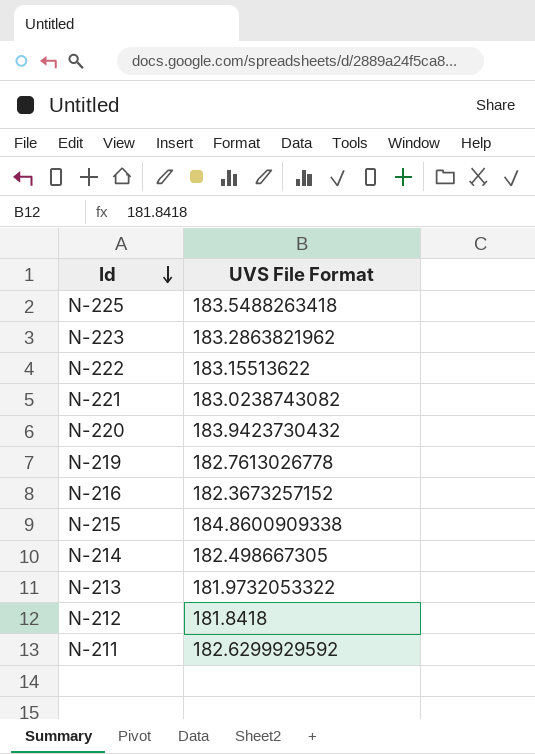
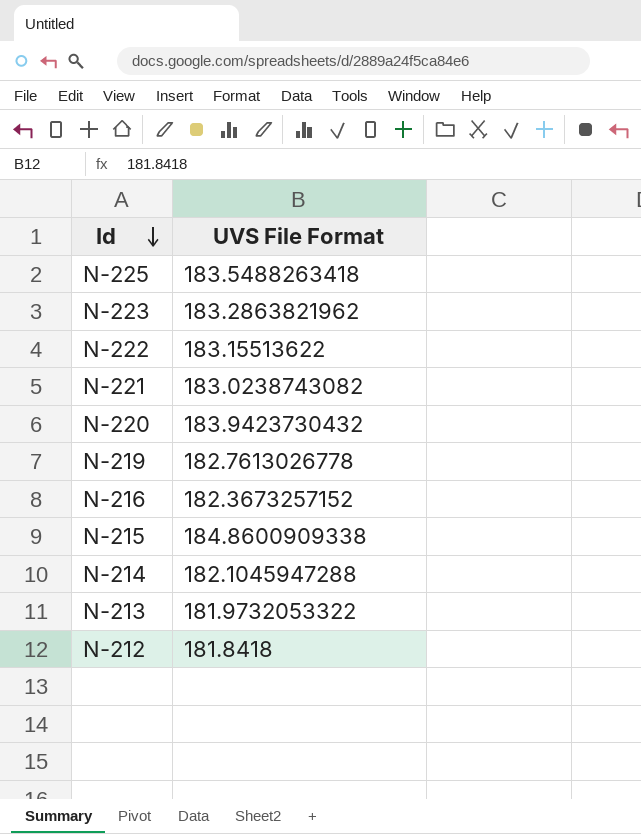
row N-211: 182.6299929592 -> none
N-214 | UVS File Format: 182.498667305 -> 182.1045947288

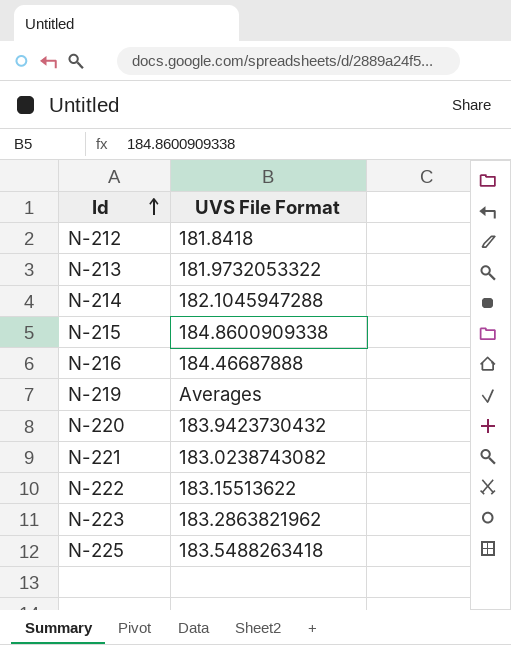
row order: Id descending -> Id ascending
N-216 | UVS File Format: 182.3673257152 -> 184.46687888
N-219 | UVS File Format: 182.7613026778 -> Averages

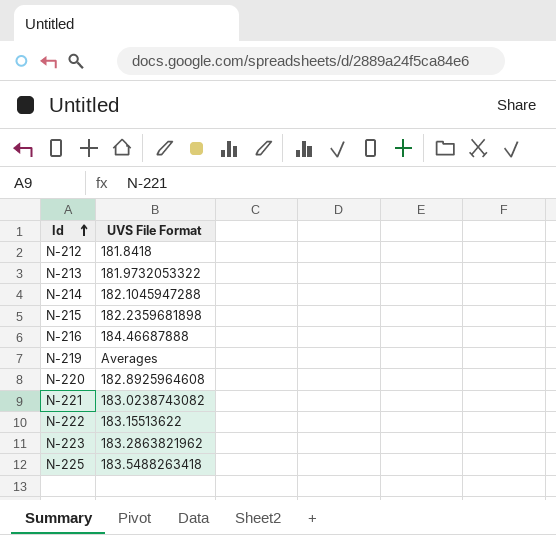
N-215 | UVS File Format: 184.8600909338 -> 182.2359681898
N-220 | UVS File Format: 183.9423730432 -> 182.8925964608

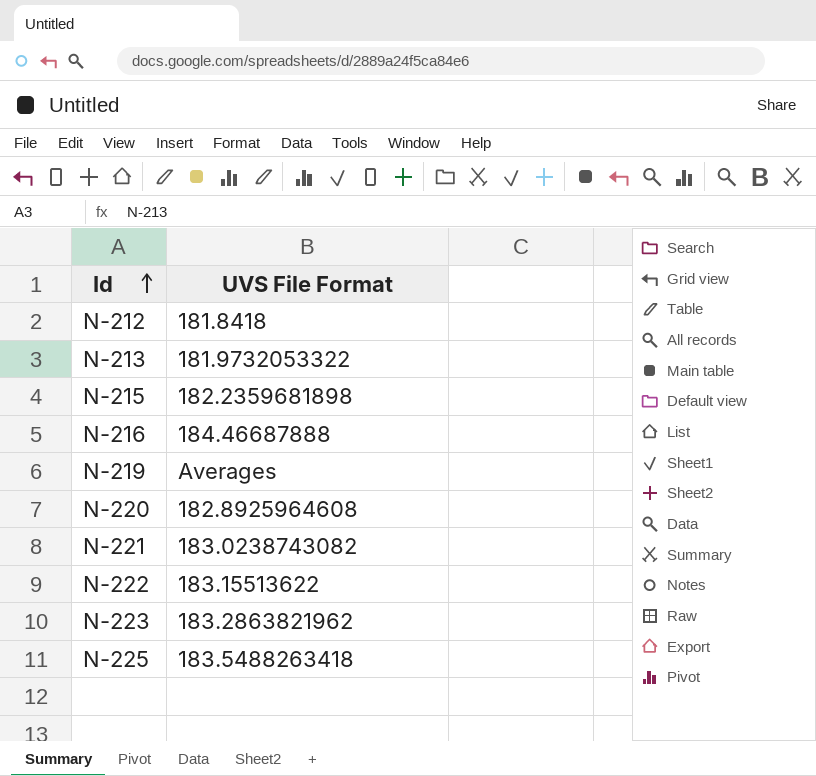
row N-214: 182.1045947288 -> none

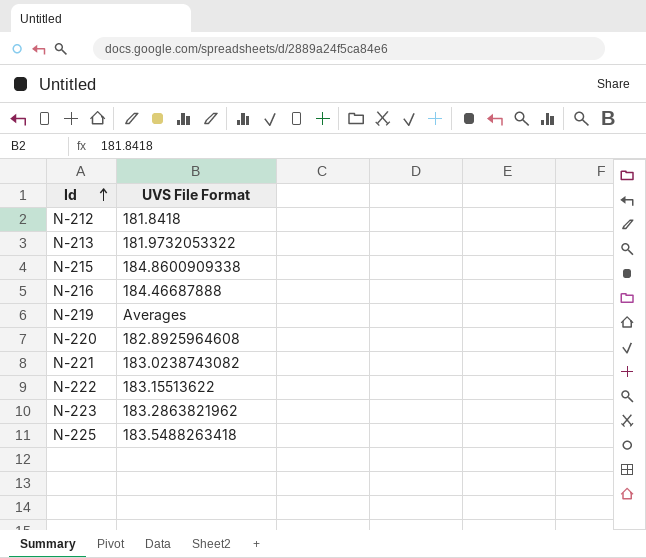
N-215 | UVS File Format: 182.2359681898 -> 184.8600909338

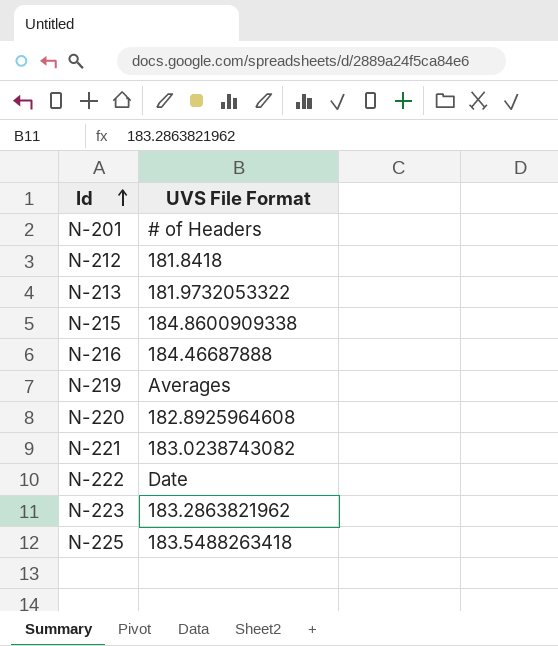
row N-201: none -> # of Headers
N-222 | UVS File Format: 183.15513622 -> Date

